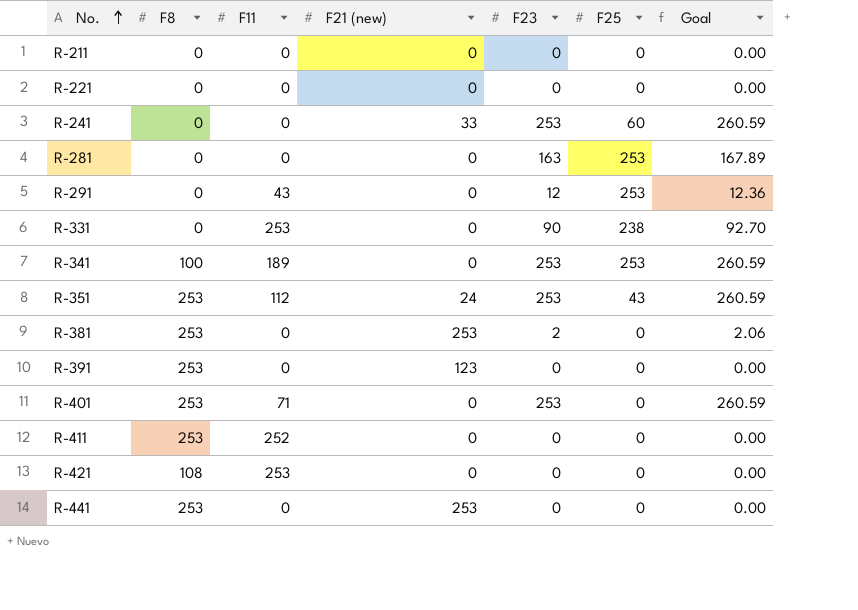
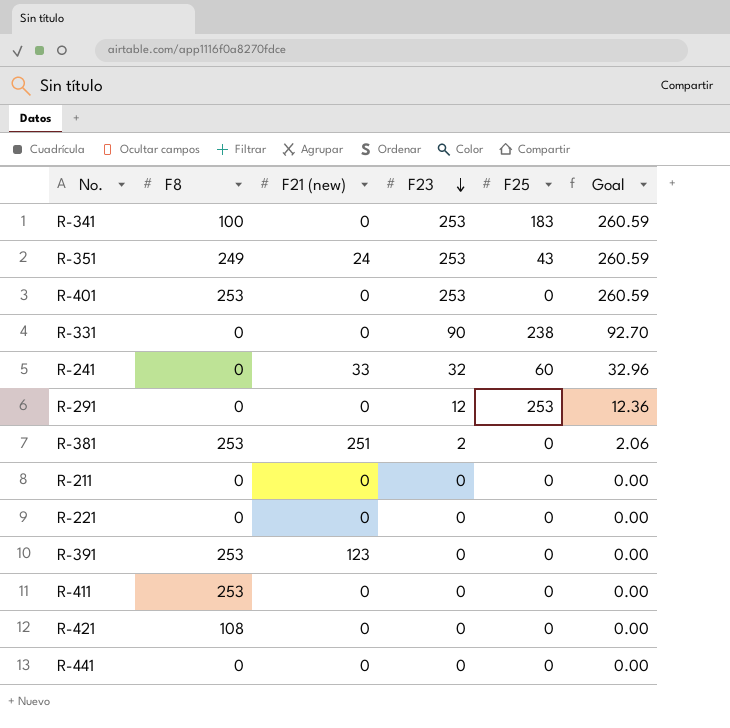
row order: No. ascending -> F23 descending
column F11 | position: 3 -> none
row R-281: 0 | 0 | 0 | 163 | 253 | 167.89 -> none
R-341 | F25: 253 -> 183
R-351 | F8: 253 -> 249
R-241 | F23: 253 -> 32
R-241 | Goal: 260.59 -> 32.96
R-381 | F21 (new): 253 -> 251
R-441 | F8: 253 -> 0
R-441 | F21 (new): 253 -> 0

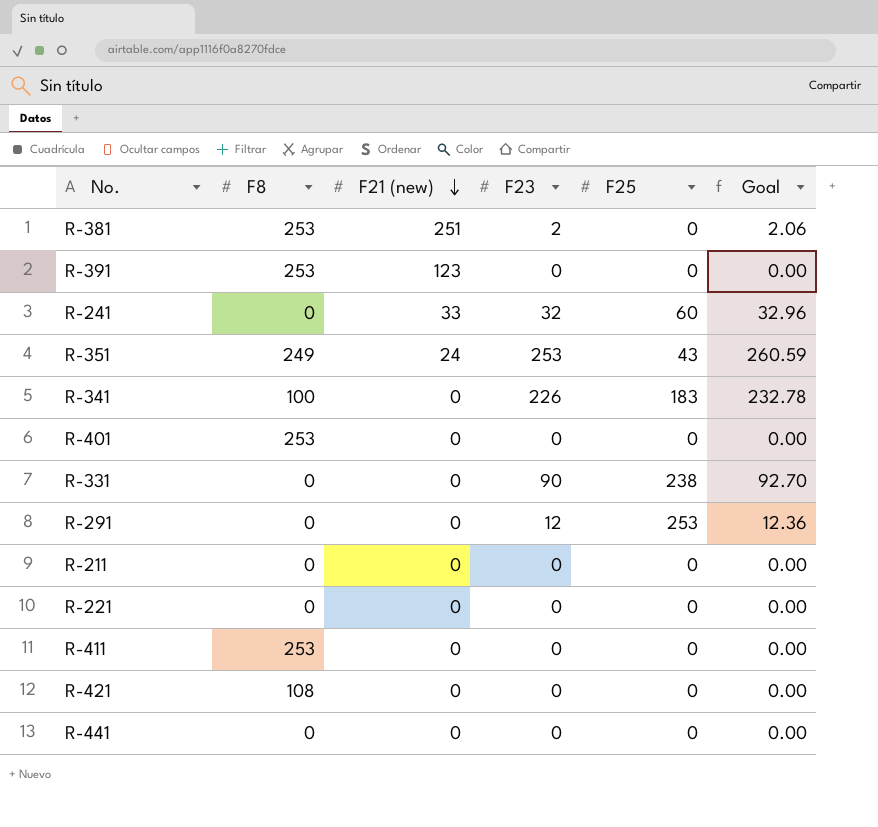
row order: F23 descending -> F21 (new) descending
R-341 | F23: 253 -> 226
R-341 | Goal: 260.59 -> 232.78
R-401 | F23: 253 -> 0
R-401 | Goal: 260.59 -> 0.00

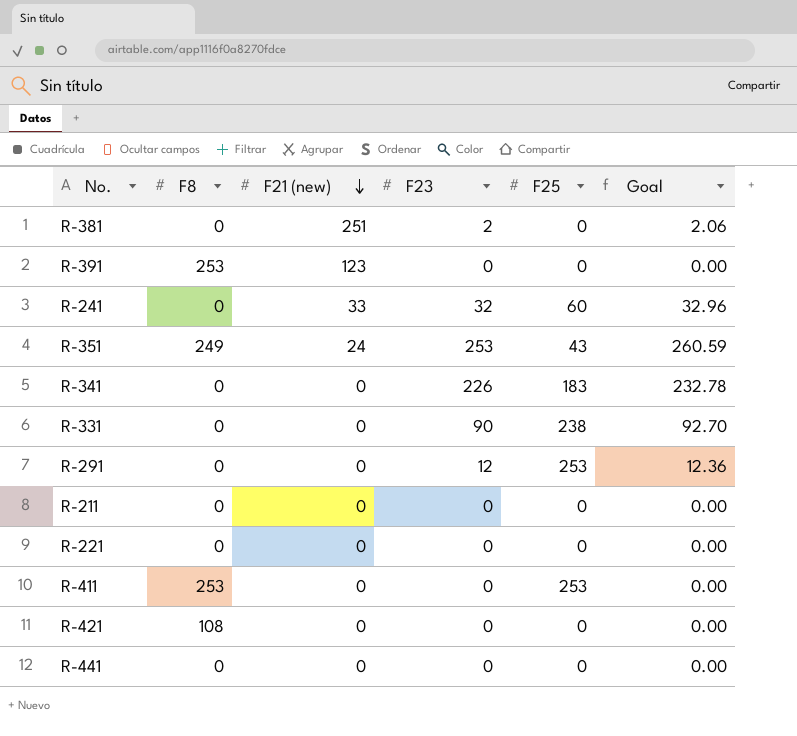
row R-401: 253 | 0 | 0 | 0 | 0.00 -> none
R-381 | F8: 253 -> 0
R-341 | F8: 100 -> 0
R-411 | F25: 0 -> 253

